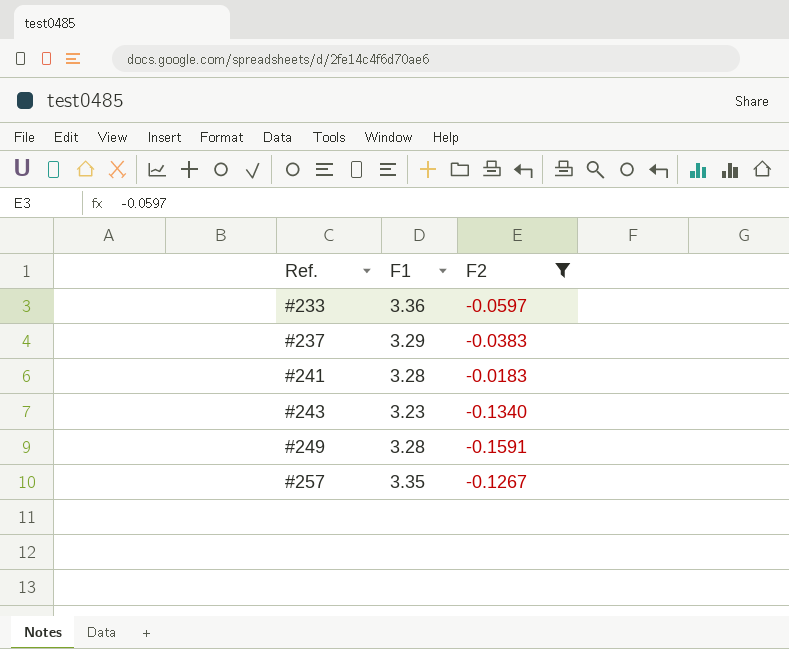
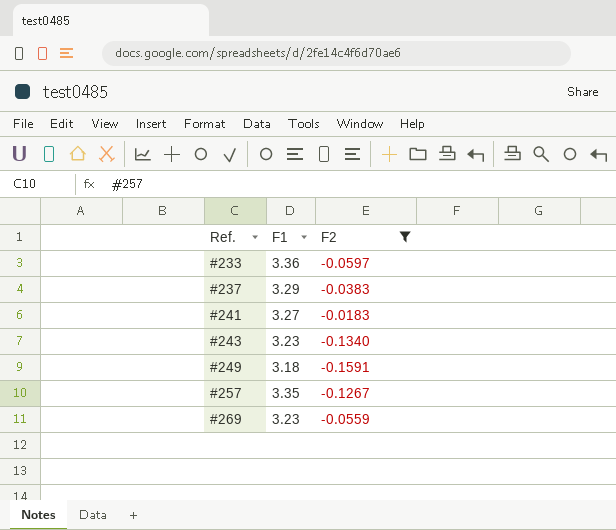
#241 | F1: 3.28 -> 3.27
#249 | F1: 3.28 -> 3.18
row #269: none -> 3.23 | -0.0559

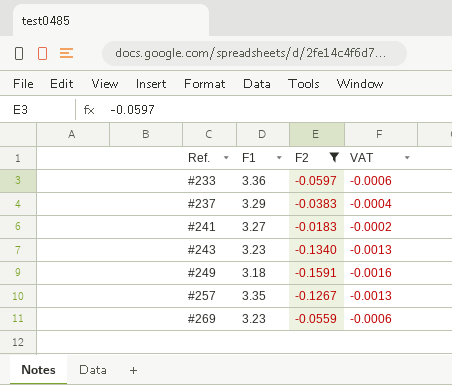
column VAT | formula: none -> [F2] * 0.01

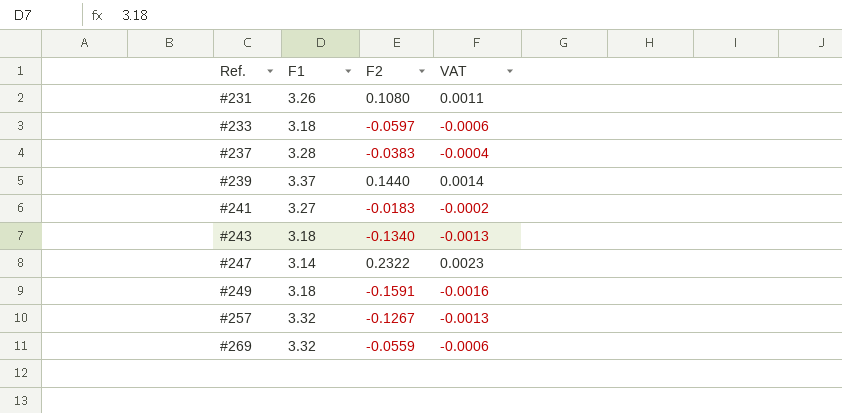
filter: F2 <= -0.0183 -> none
#233 | F1: 3.36 -> 3.18
#237 | F1: 3.29 -> 3.28
#243 | F1: 3.23 -> 3.18
#257 | F1: 3.35 -> 3.32
#269 | F1: 3.23 -> 3.32

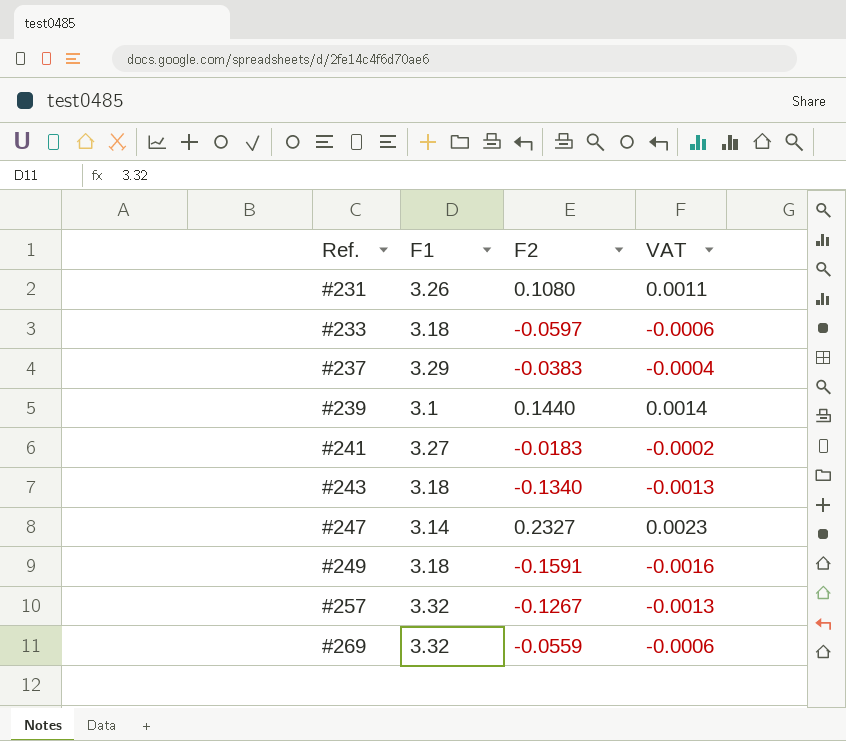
#237 | F1: 3.28 -> 3.29
#239 | F1: 3.37 -> 3.1
#247 | F2: 0.2322 -> 0.2327

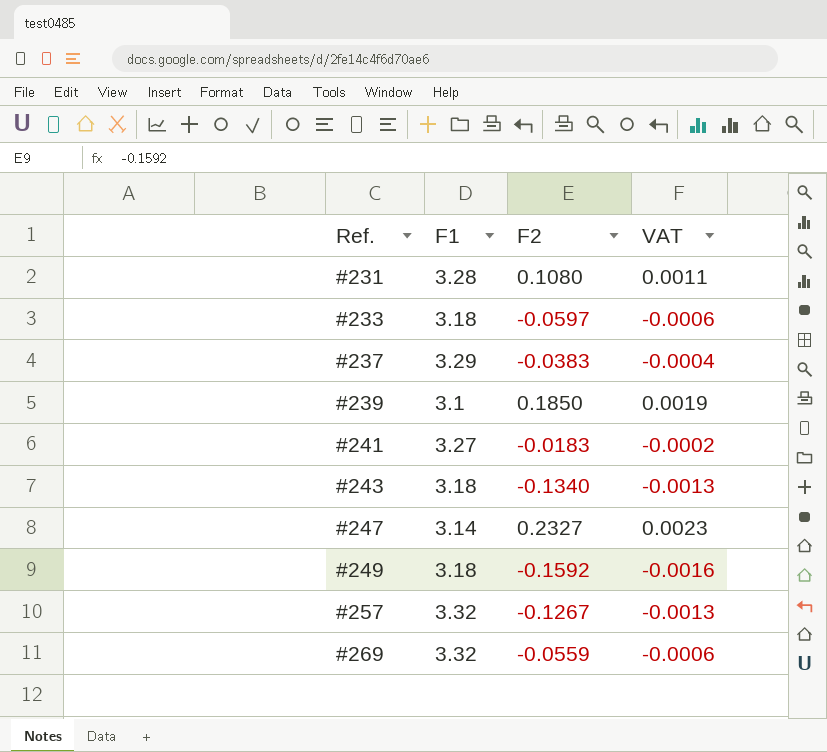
#231 | F1: 3.26 -> 3.28
#239 | F2: 0.1440 -> 0.1850
#239 | VAT: 0.0014 -> 0.0019
#249 | F2: -0.1591 -> -0.1592

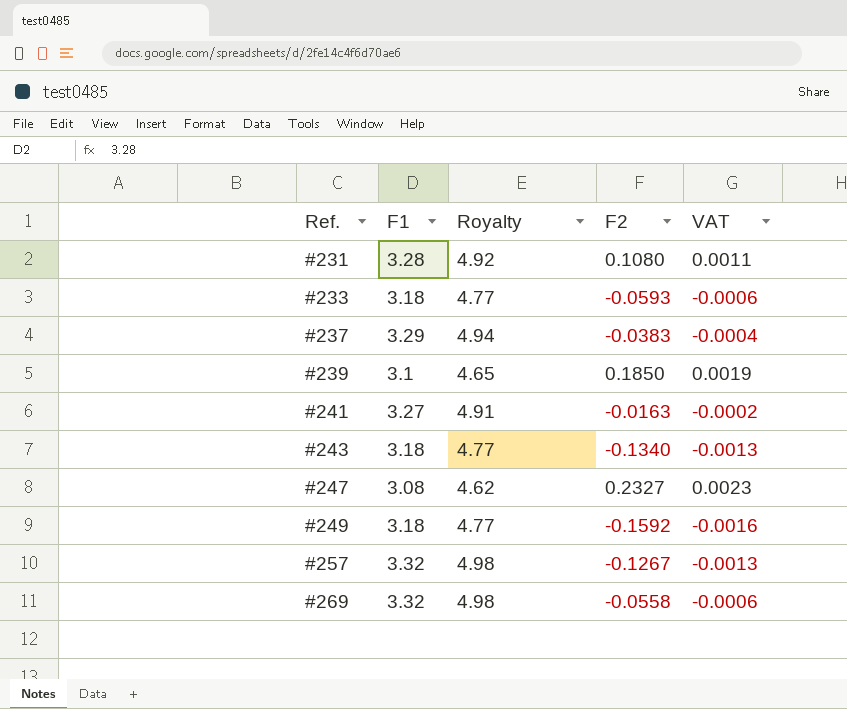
column Royalty | formula: none -> [F1] * 1.5
#233 | F2: -0.0597 -> -0.0593
#241 | F2: -0.0183 -> -0.0163
#247 | F1: 3.14 -> 3.08
#269 | F2: -0.0559 -> -0.0558

